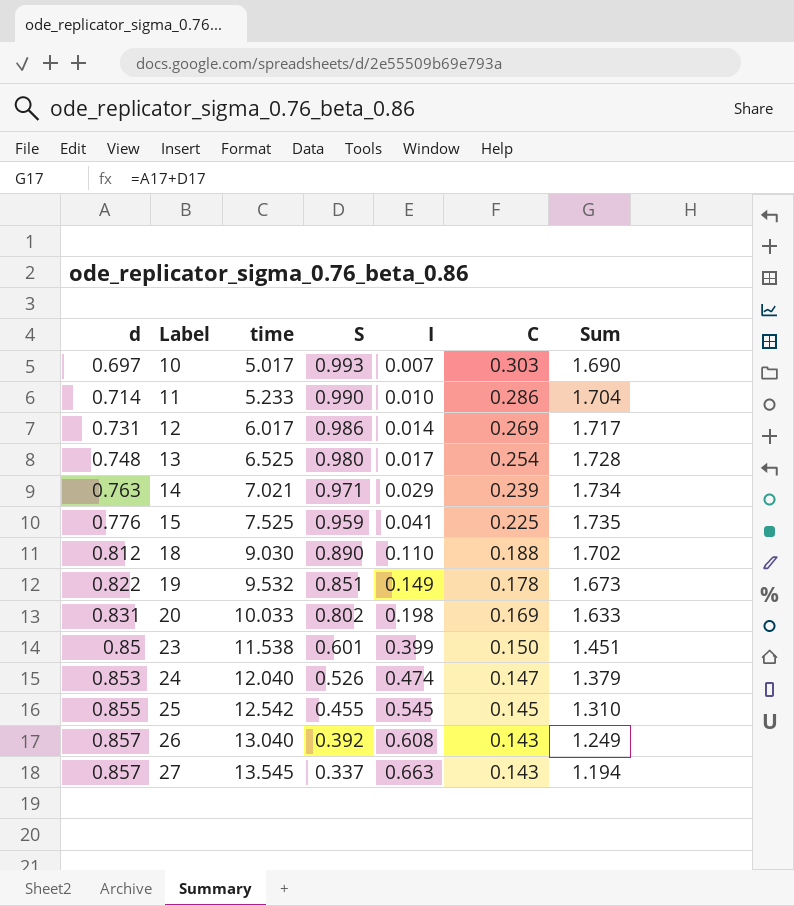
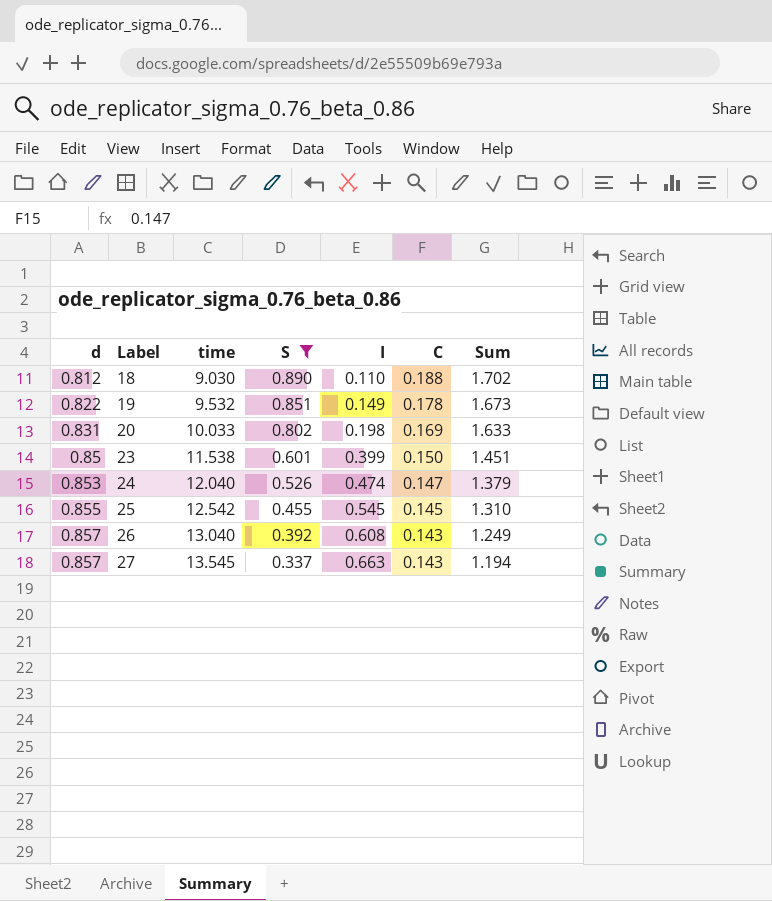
filter: none -> S <= 0.890

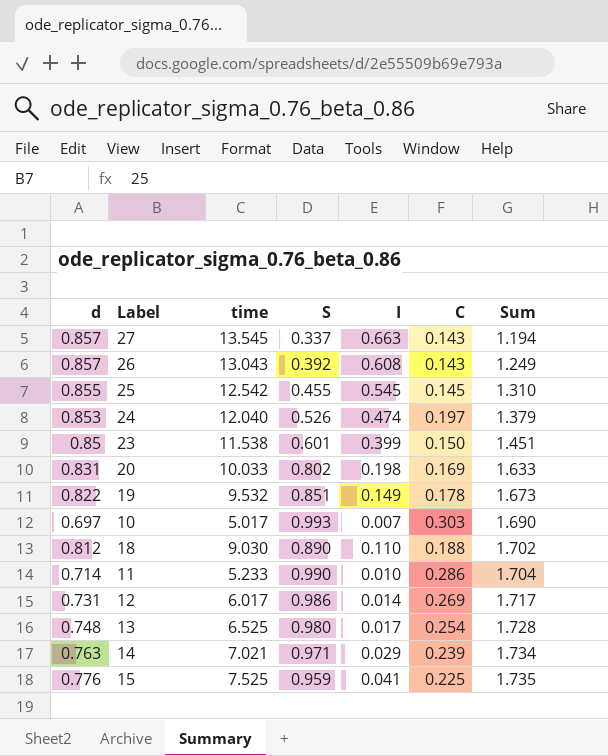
filter: S <= 0.890 -> none
row order: d ascending -> Sum ascending
26 | time: 13.040 -> 13.043
24 | C: 0.147 -> 0.197

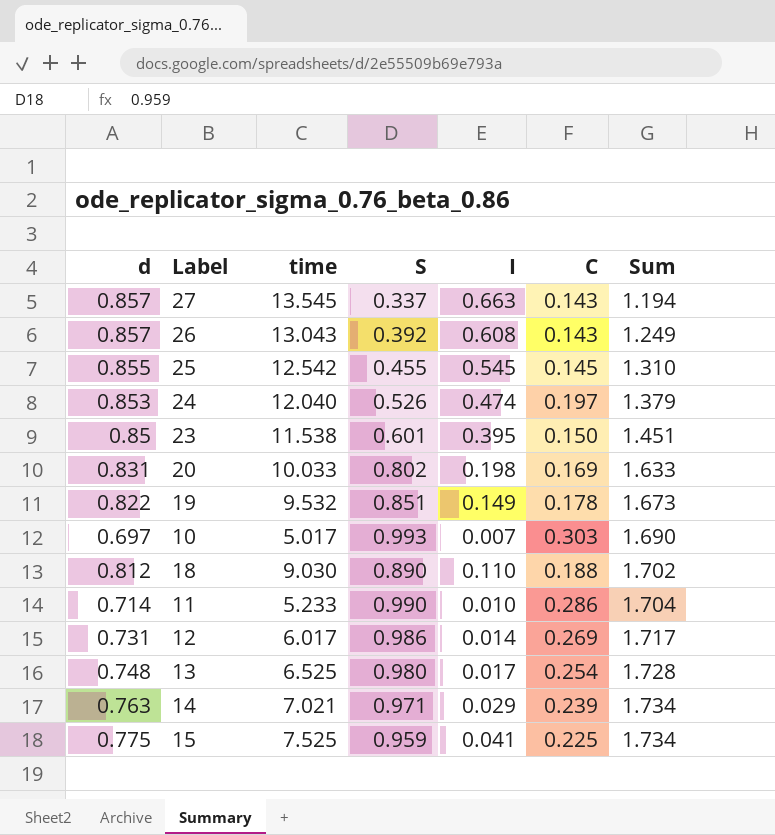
23 | I: 0.399 -> 0.395
15 | d: 0.776 -> 0.775
15 | Sum: 1.735 -> 1.734

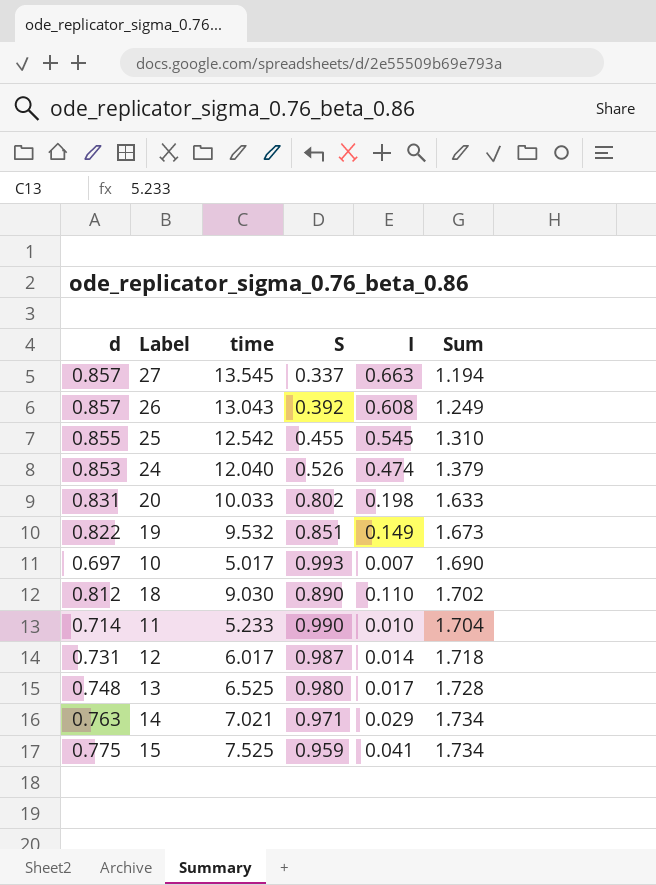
column C | position: 6 -> none
row 23: 0.85 | 11.538 | 0.601 | 0.395 | 0.150 | 1.451 -> none
12 | S: 0.986 -> 0.987
12 | Sum: 1.717 -> 1.718

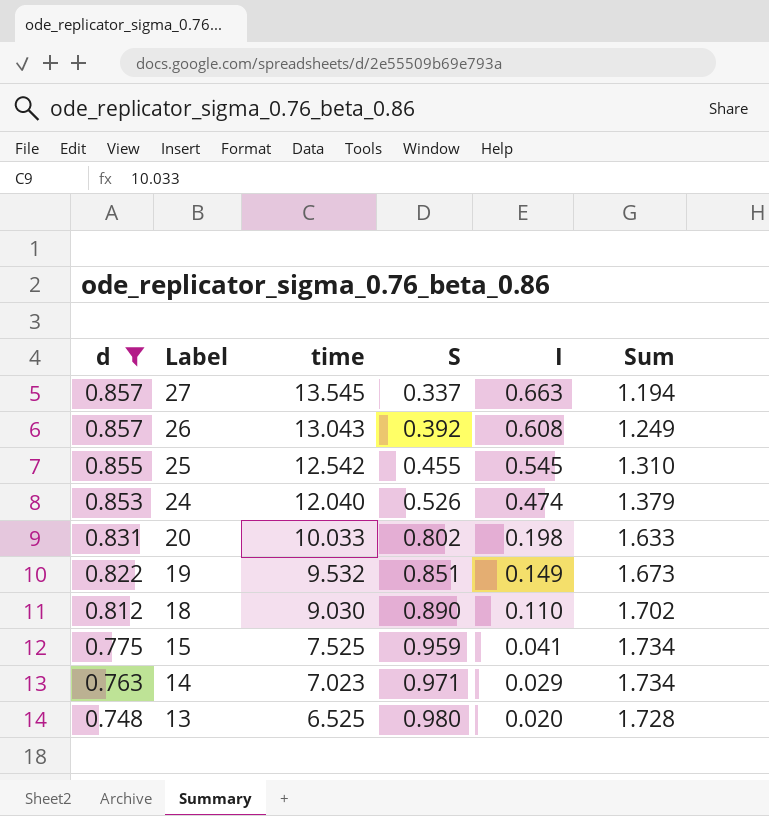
filter: none -> d >= 0.748
row order: Sum ascending -> d descending
14 | time: 7.021 -> 7.023
13 | I: 0.017 -> 0.020

